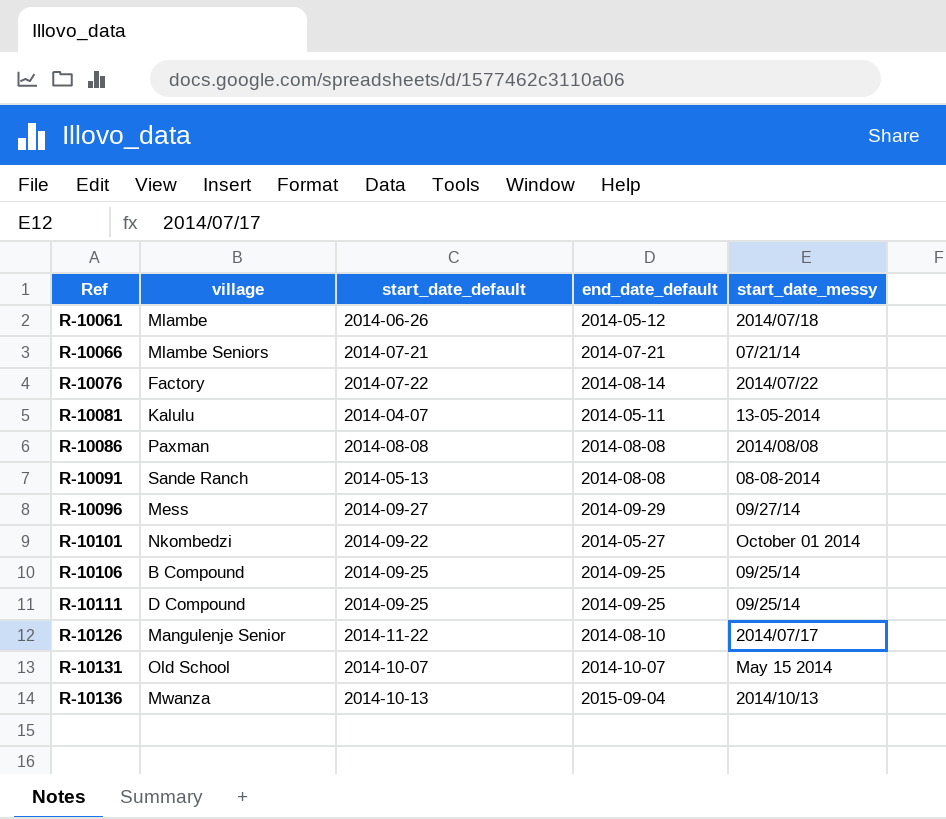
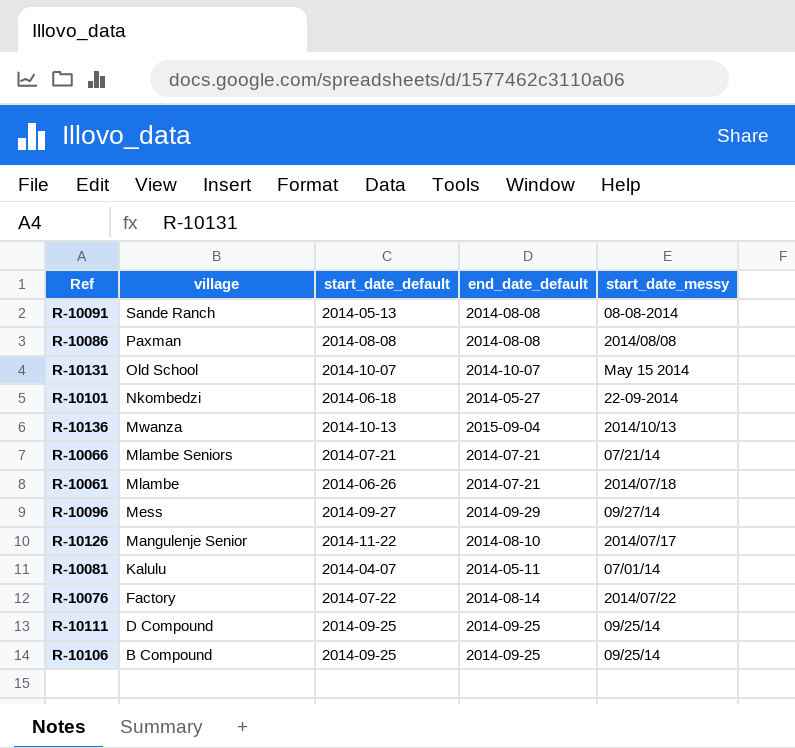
row order: Ref ascending -> village descending
R-10101 | start_date_default: 2014-09-22 -> 2014-06-18
R-10101 | start_date_messy: October 01 2014 -> 22-09-2014
R-10061 | end_date_default: 2014-05-12 -> 2014-07-21
R-10081 | start_date_messy: 13-05-2014 -> 07/01/14

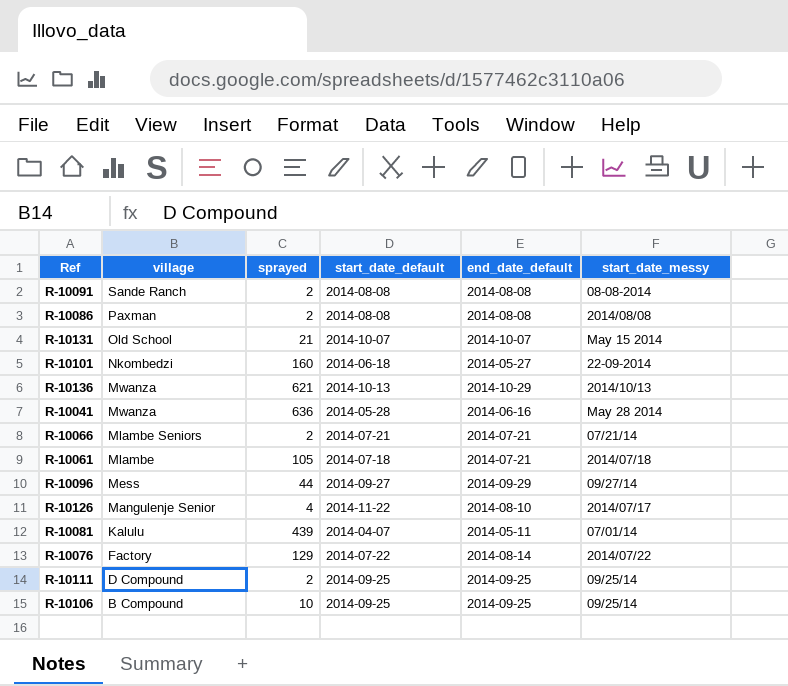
column sprayed | position: none -> 3
R-10091 | start_date_default: 2014-05-13 -> 2014-08-08
R-10136 | end_date_default: 2015-09-04 -> 2014-10-29
row R-10041: none -> Mwanza | 636 | 2014-05-28 | 2014-06-16 | May 28 2014
R-10061 | start_date_default: 2014-06-26 -> 2014-07-18

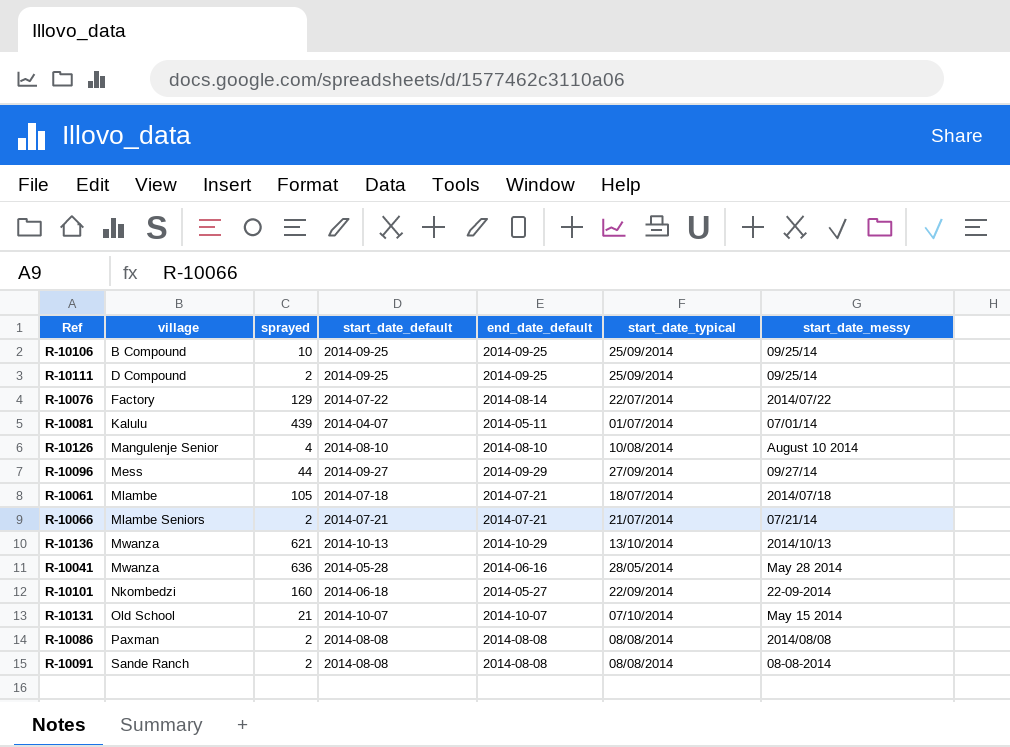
row order: village descending -> village ascending
column start_date_typical | position: none -> 6
R-10126 | start_date_default: 2014-11-22 -> 2014-08-10
R-10126 | start_date_messy: 2014/07/17 -> August 10 2014

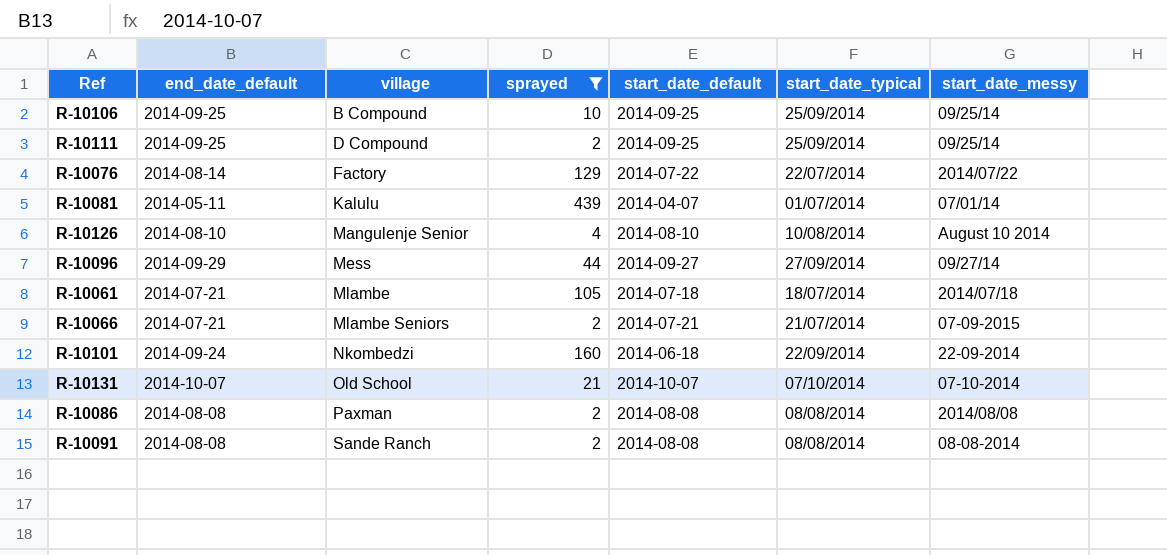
filter: none -> sprayed <= 439
column end_date_default | position: 5 -> 2
R-10066 | start_date_messy: 07/21/14 -> 07-09-2015
R-10101 | end_date_default: 2014-05-27 -> 2014-09-24
R-10131 | start_date_messy: May 15 2014 -> 07-10-2014

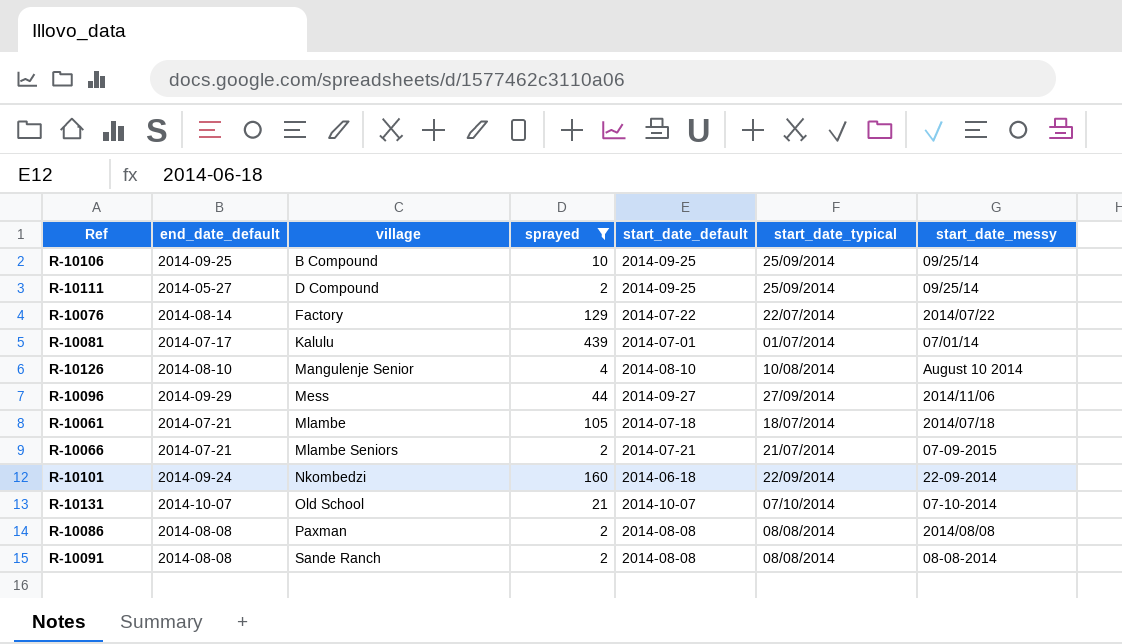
R-10111 | end_date_default: 2014-09-25 -> 2014-05-27
R-10081 | end_date_default: 2014-05-11 -> 2014-07-17
R-10081 | start_date_default: 2014-04-07 -> 2014-07-01
R-10096 | start_date_messy: 09/27/14 -> 2014/11/06

